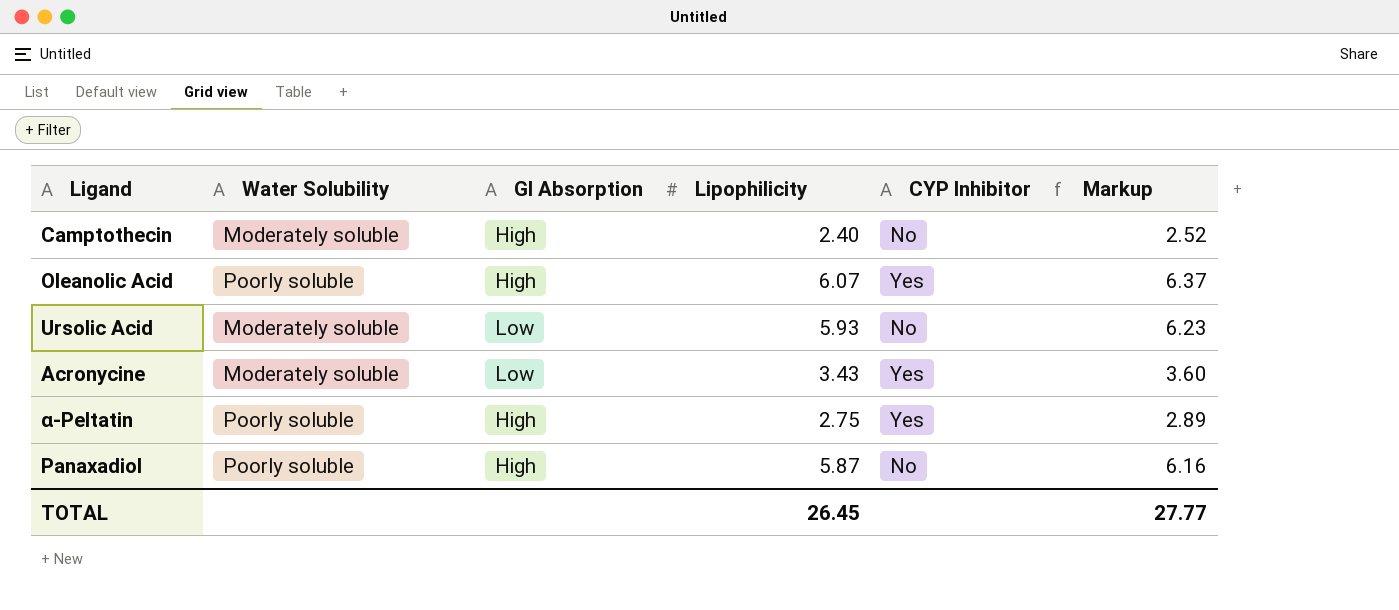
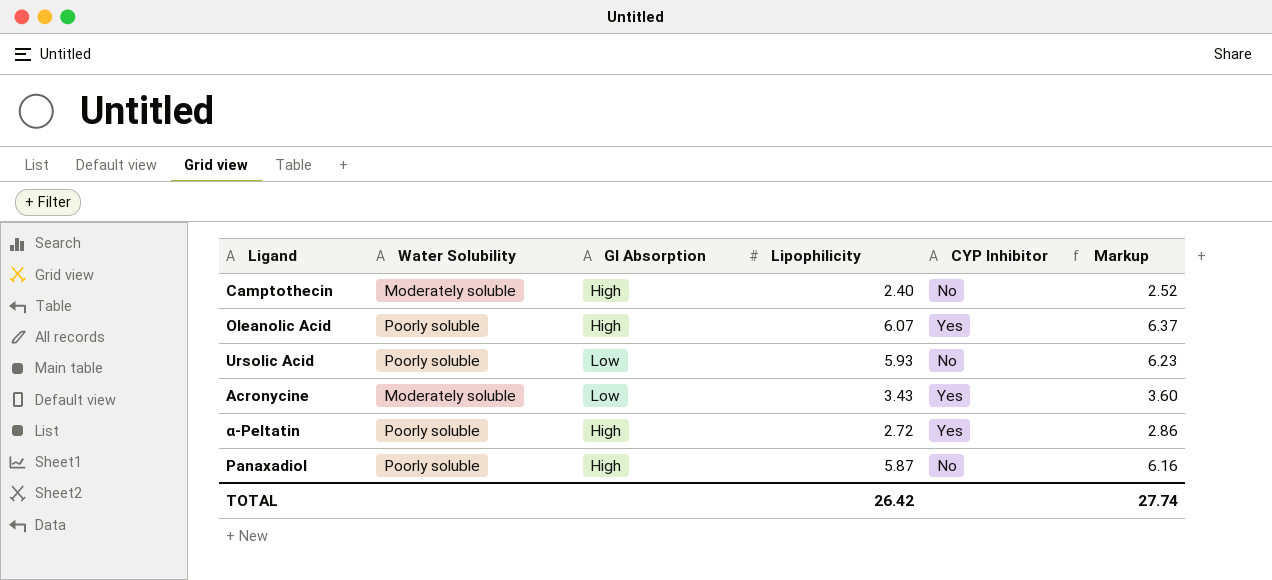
Ursolic Acid | Water Solubility: Moderately soluble -> Poorly soluble
α-Peltatin | Lipophilicity: 2.75 -> 2.72
α-Peltatin | Markup: 2.89 -> 2.86
TOTAL | Lipophilicity: 26.45 -> 26.42
TOTAL | Markup: 27.77 -> 27.74

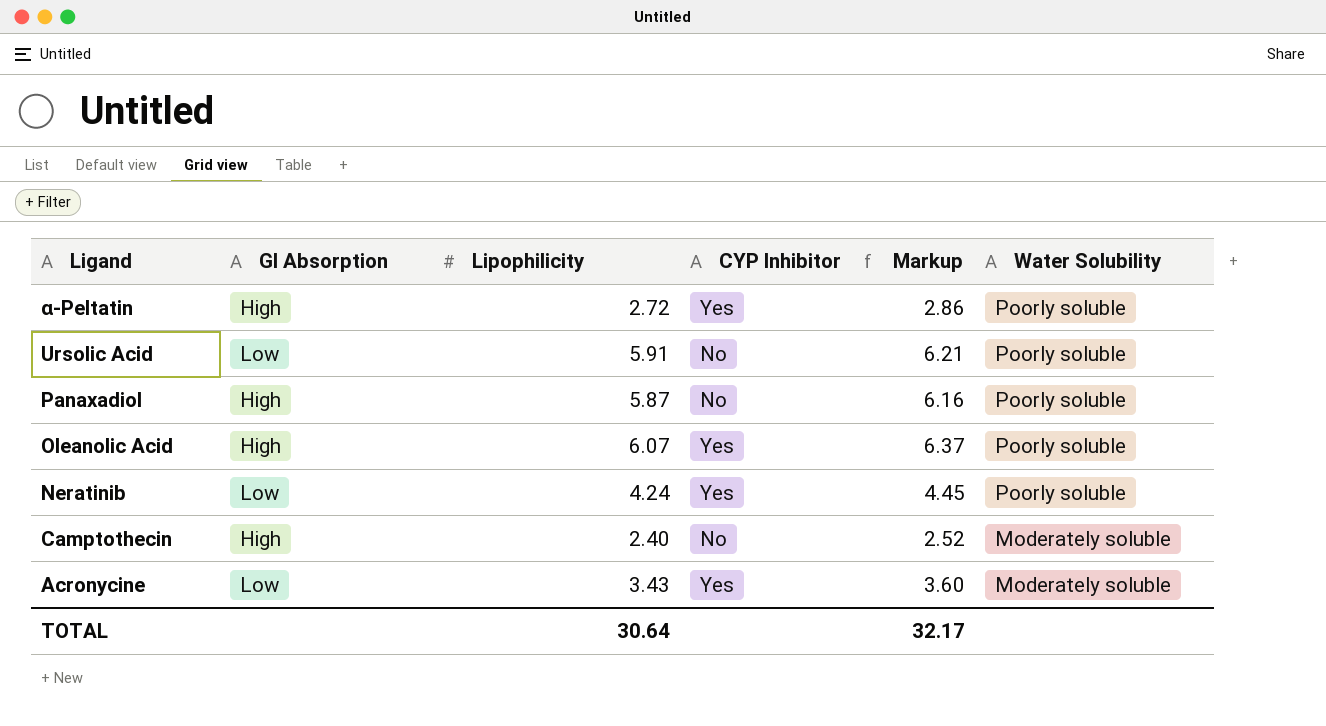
row order: none -> Ligand descending
column Water Solubility | position: 2 -> 6
Ursolic Acid | Lipophilicity: 5.93 -> 5.91
Ursolic Acid | Markup: 6.23 -> 6.21
row Neratinib: none -> Low | 4.24 | Yes | 4.45 | Poorly soluble
TOTAL | Lipophilicity: 26.42 -> 30.64
TOTAL | Markup: 27.74 -> 32.17

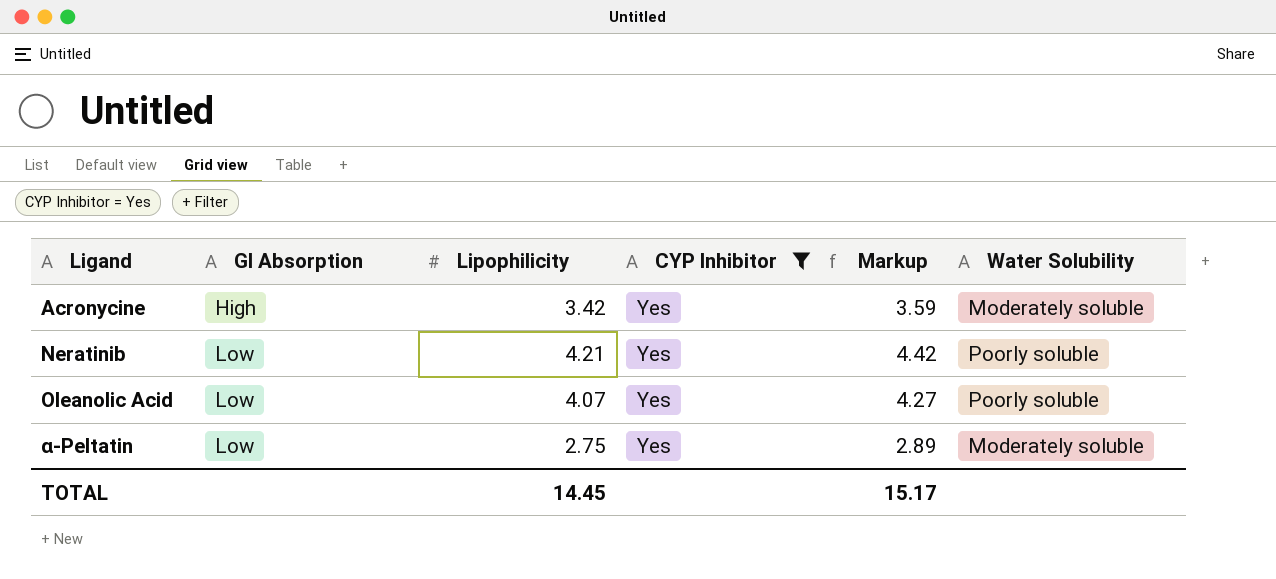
filter: none -> CYP Inhibitor = Yes
row order: Ligand descending -> Ligand ascending
Acronycine | GI Absorption: Low -> High
Acronycine | Lipophilicity: 3.43 -> 3.42
Acronycine | Markup: 3.60 -> 3.59
Neratinib | Lipophilicity: 4.24 -> 4.21
Neratinib | Markup: 4.45 -> 4.42
Oleanolic Acid | GI Absorption: High -> Low
Oleanolic Acid | Lipophilicity: 6.07 -> 4.07
Oleanolic Acid | Markup: 6.37 -> 4.27
α-Peltatin | GI Absorption: High -> Low
α-Peltatin | Lipophilicity: 2.72 -> 2.75
α-Peltatin | Markup: 2.86 -> 2.89
α-Peltatin | Water Solubility: Poorly soluble -> Moderately soluble
TOTAL | Lipophilicity: 30.64 -> 14.45
TOTAL | Markup: 32.17 -> 15.17

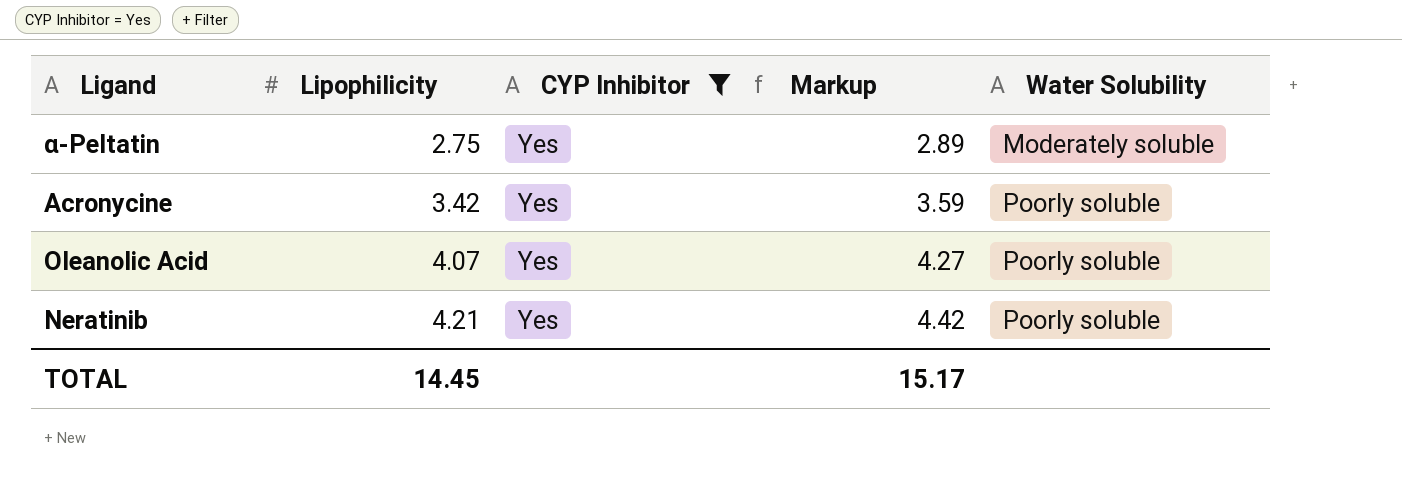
row order: Ligand ascending -> Lipophilicity ascending
column GI Absorption | position: 2 -> none
Acronycine | Water Solubility: Moderately soluble -> Poorly soluble

